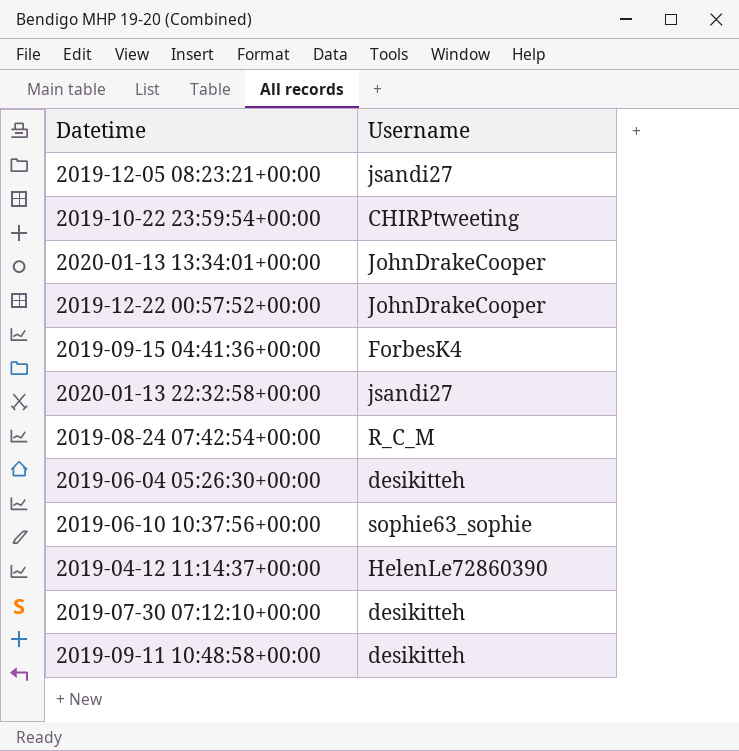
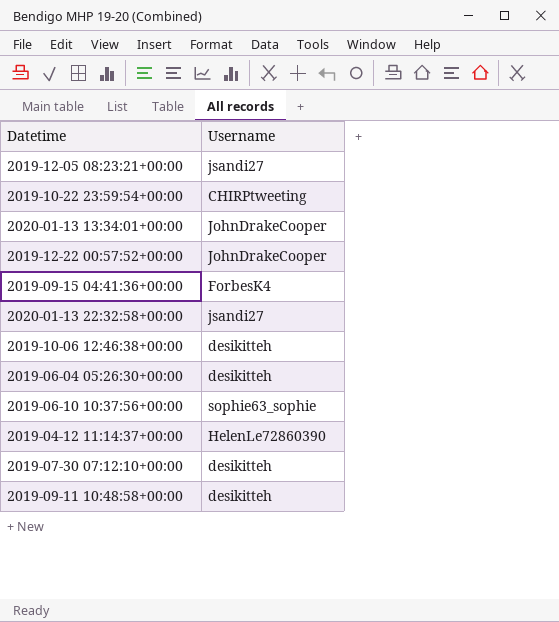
row 2019-08-24 07:42:54+00:00: R_C_M -> none
row 2019-10-06 12:46:38+00:00: none -> desikitteh

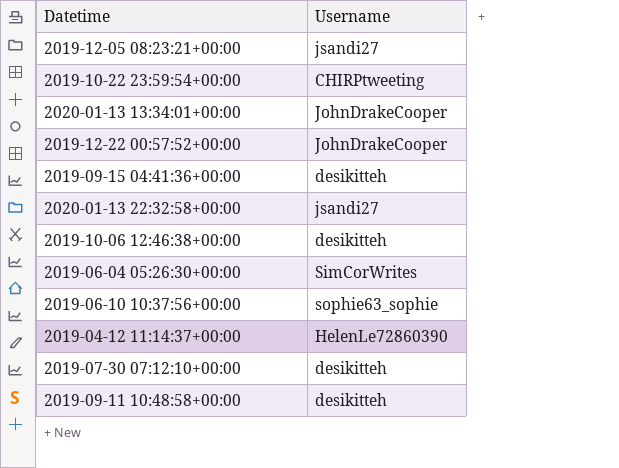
2019-09-15 04:41:36+00:00 | Username: ForbesK4 -> desikitteh
2019-06-04 05:26:30+00:00 | Username: desikitteh -> SimCorWrites

